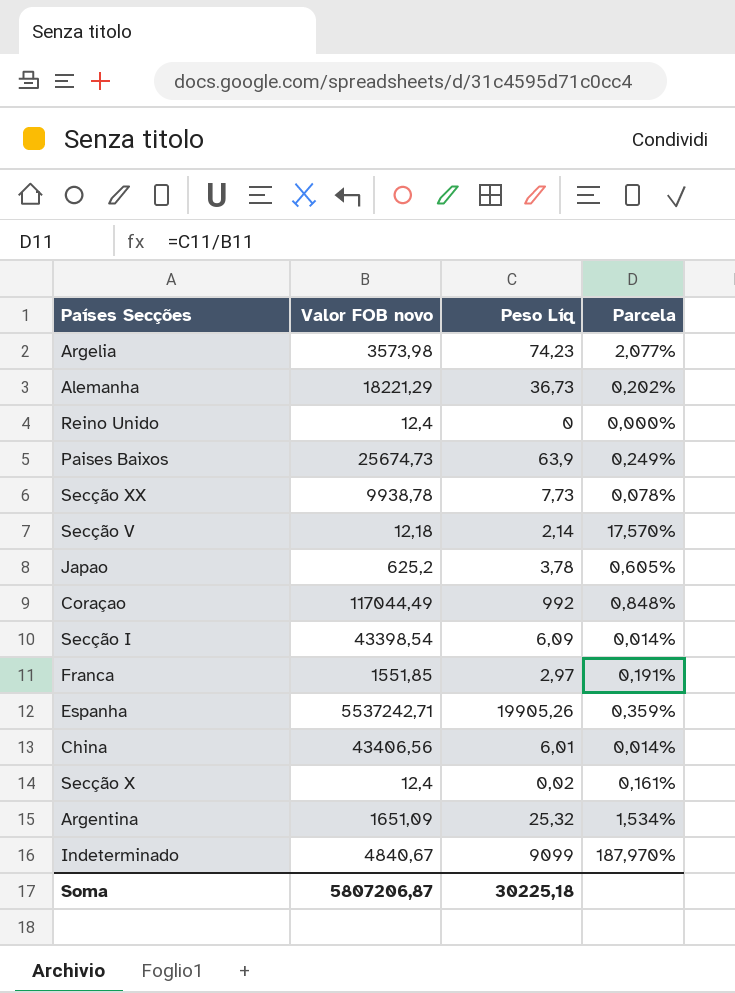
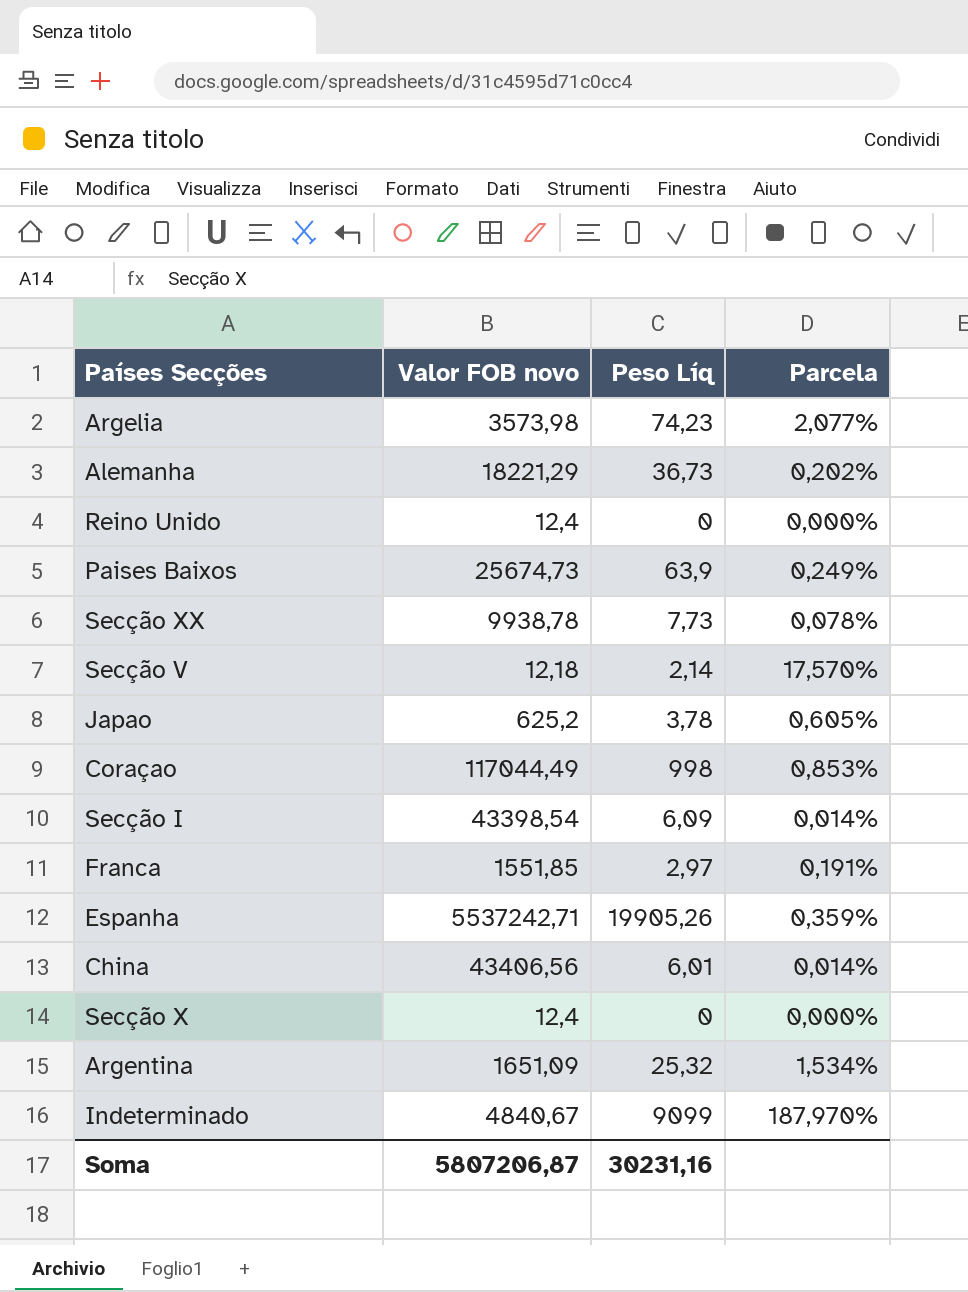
Coraçao | Peso Líq: 992 -> 998
Coraçao | Parcela: 0,848% -> 0,853%
Secção X | Peso Líq: 0,02 -> 0
Secção X | Parcela: 0,161% -> 0,000%
Soma | Peso Líq: 30225,18 -> 30231,16

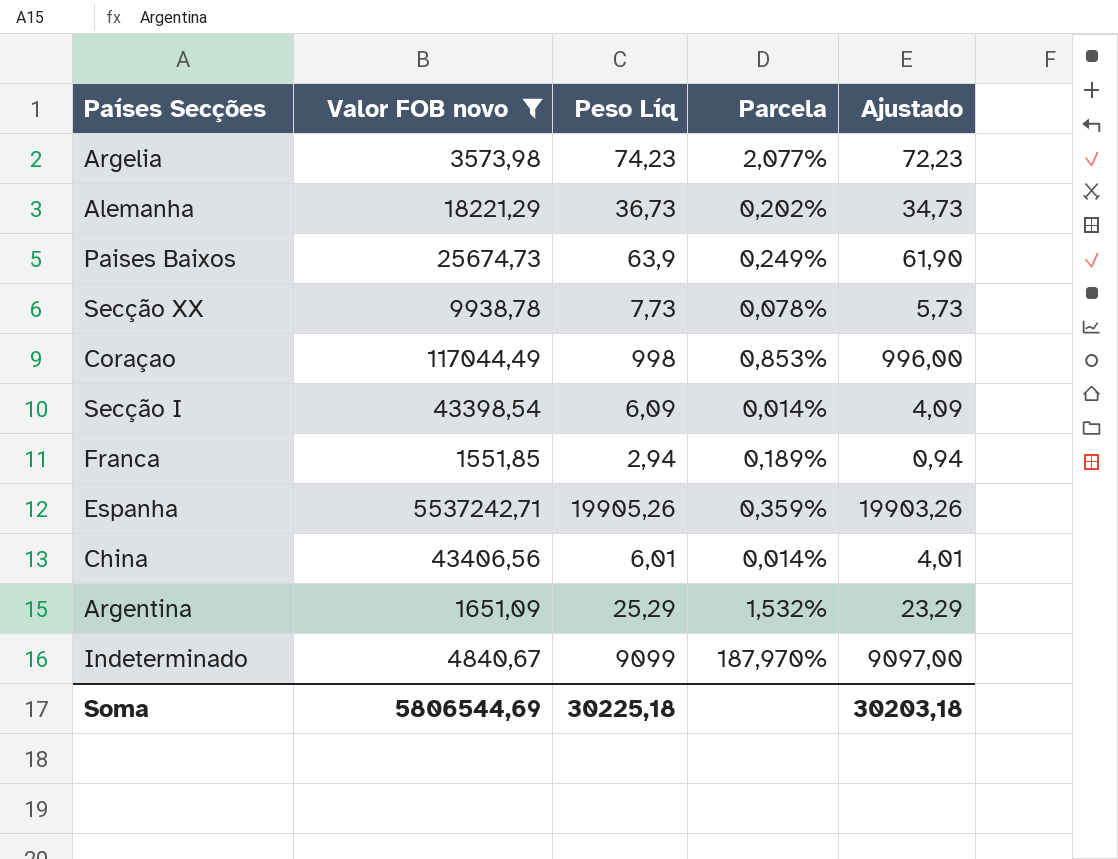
filter: none -> Valor FOB novo >= 1551,85
column Ajustado | formula: none -> [Peso Líq] - 2
Franca | Peso Líq: 2,97 -> 2,94
Franca | Parcela: 0,191% -> 0,189%
Argentina | Peso Líq: 25,32 -> 25,29
Argentina | Parcela: 1,534% -> 1,532%
Soma | Valor FOB novo: 5807206,87 -> 5806544,69
Soma | Peso Líq: 30231,16 -> 30225,18

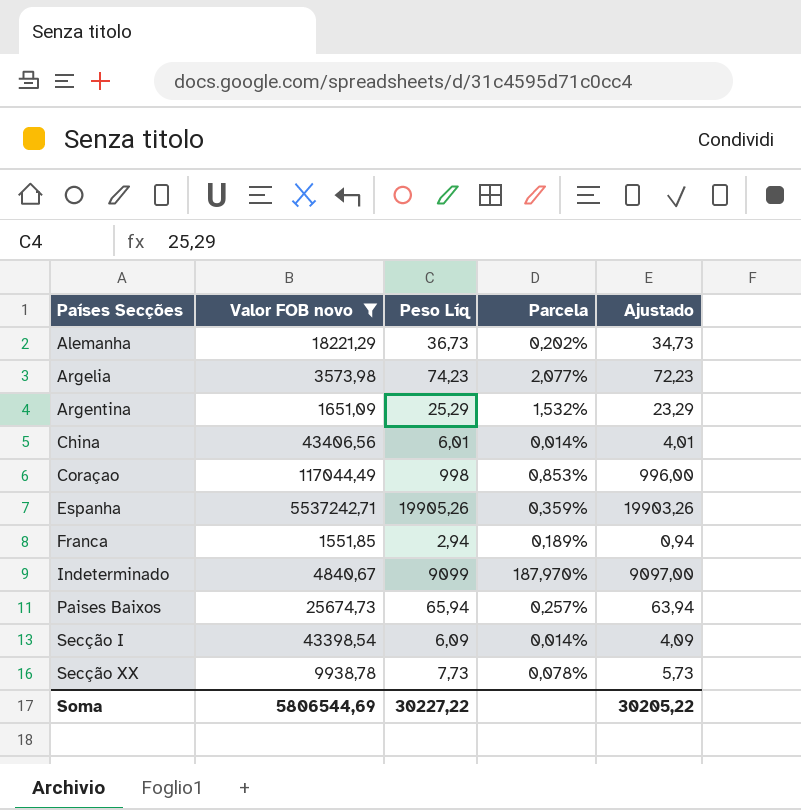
row order: none -> Países Secções ascending
Paises Baixos | Peso Líq: 63,9 -> 65,94
Paises Baixos | Parcela: 0,249% -> 0,257%
Paises Baixos | Ajustado: 61,90 -> 63,94
Soma | Peso Líq: 30225,18 -> 30227,22
Soma | Ajustado: 30203,18 -> 30205,22

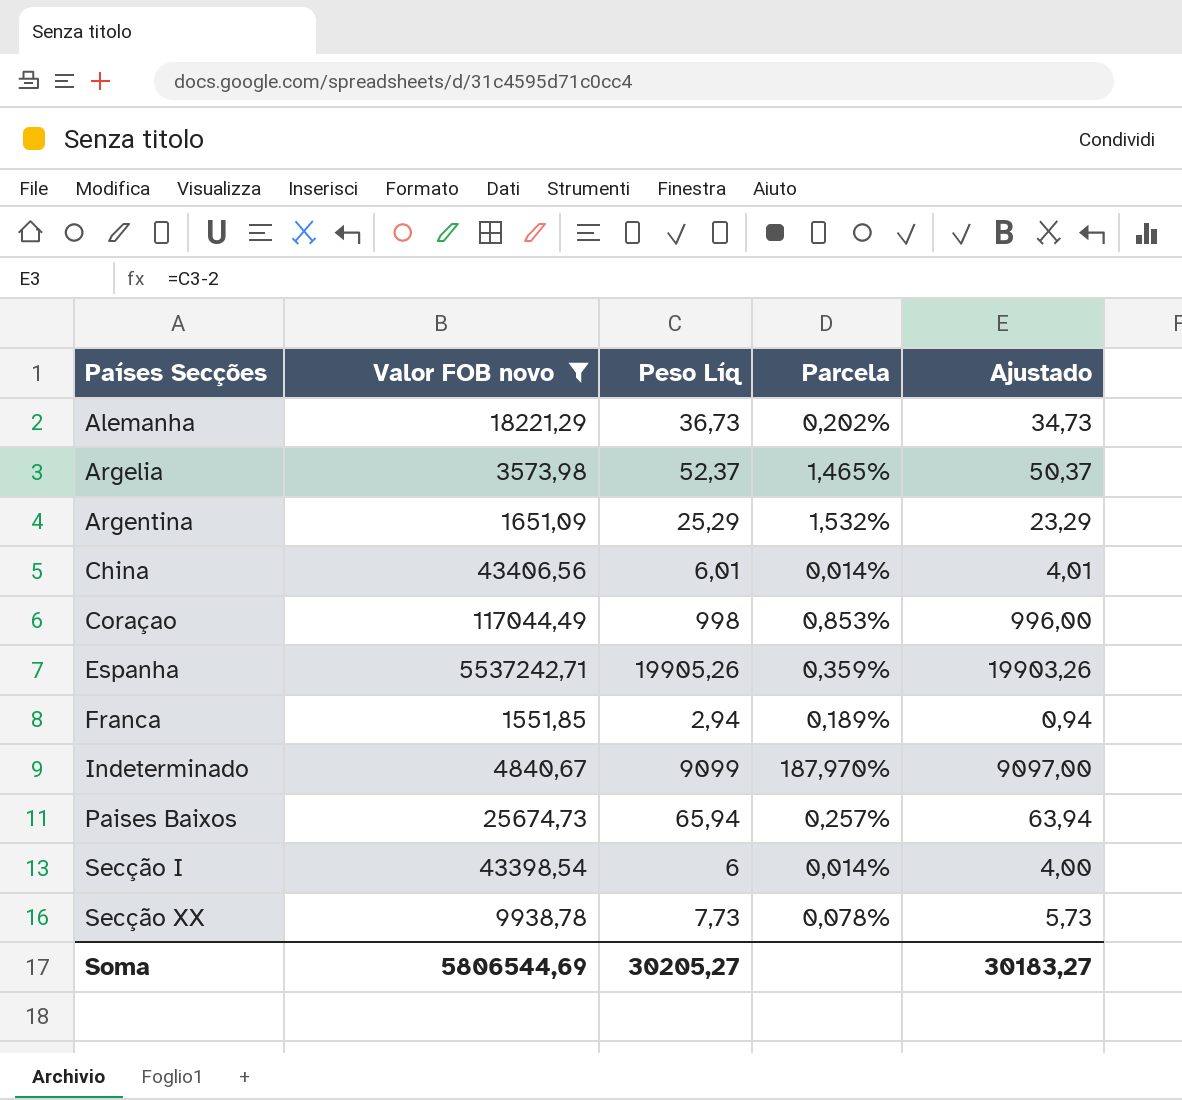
Argelia | Peso Líq: 74,23 -> 52,37
Argelia | Parcela: 2,077% -> 1,465%
Argelia | Ajustado: 72,23 -> 50,37
Secção I | Peso Líq: 6,09 -> 6
Secção I | Ajustado: 4,09 -> 4,00
Soma | Peso Líq: 30227,22 -> 30205,27
Soma | Ajustado: 30205,22 -> 30183,27

